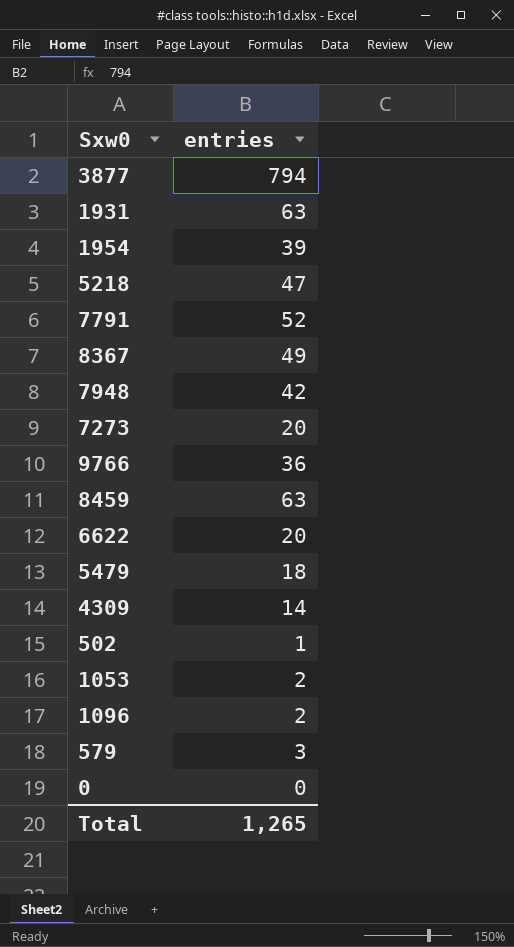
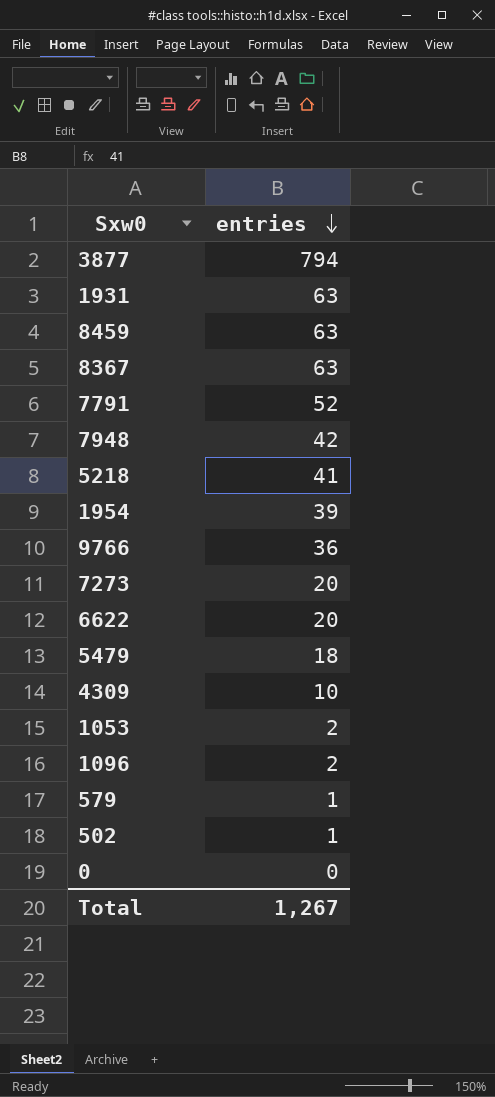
row order: none -> entries descending
8367 | entries: 49 -> 63
5218 | entries: 47 -> 41
4309 | entries: 14 -> 10
579 | entries: 3 -> 1
Total | entries: 1,265 -> 1,267

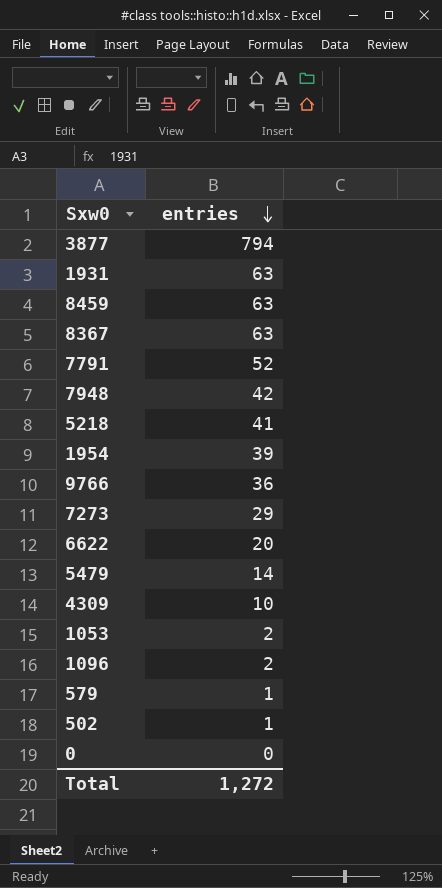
7273 | entries: 20 -> 29
5479 | entries: 18 -> 14
Total | entries: 1,267 -> 1,272

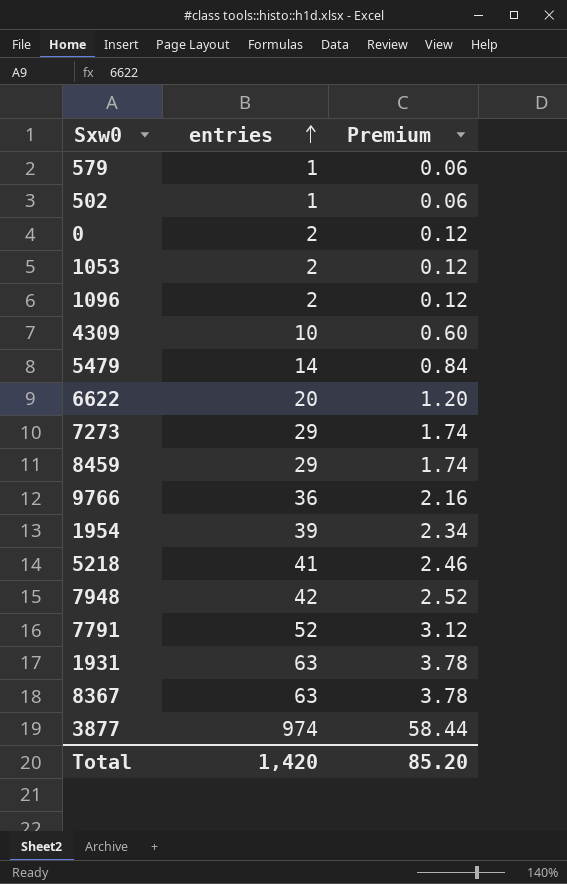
row order: entries descending -> entries ascending
column Premium | formula: none -> [entries] * 0.06
0 | entries: 0 -> 2
8459 | entries: 63 -> 29
3877 | entries: 794 -> 974
Total | entries: 1,272 -> 1,420

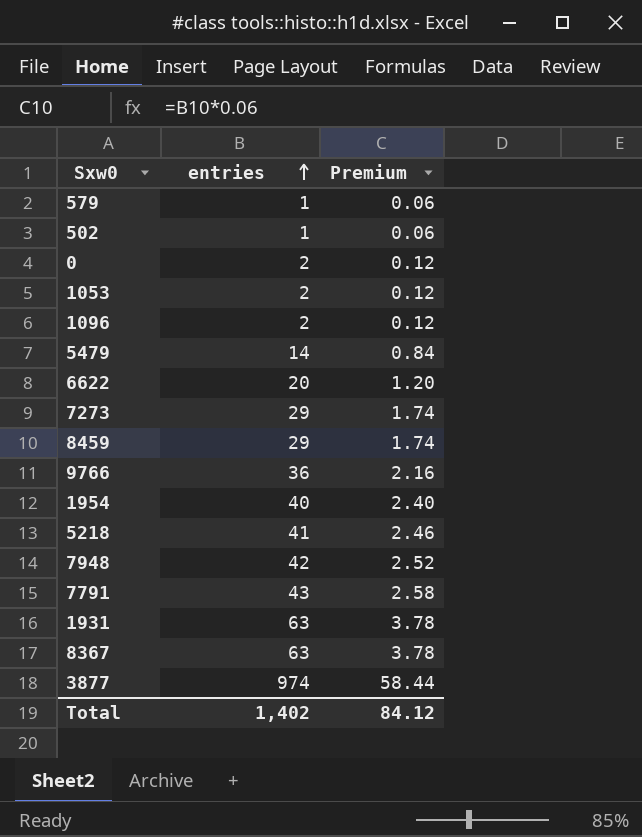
row 4309: 10 | 0.60 -> none
1954 | entries: 39 -> 40
1954 | Premium: 2.34 -> 2.40
7791 | entries: 52 -> 43
7791 | Premium: 3.12 -> 2.58
Total | entries: 1,420 -> 1,402
Total | Premium: 85.20 -> 84.12

